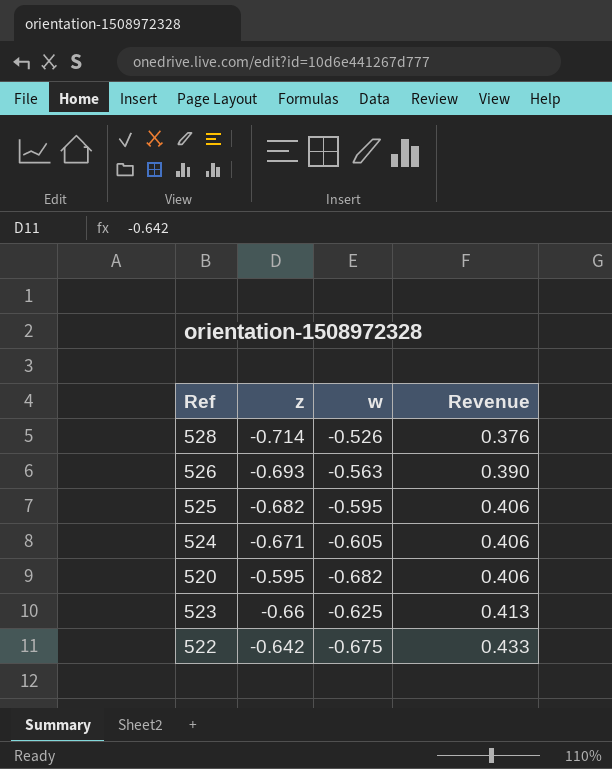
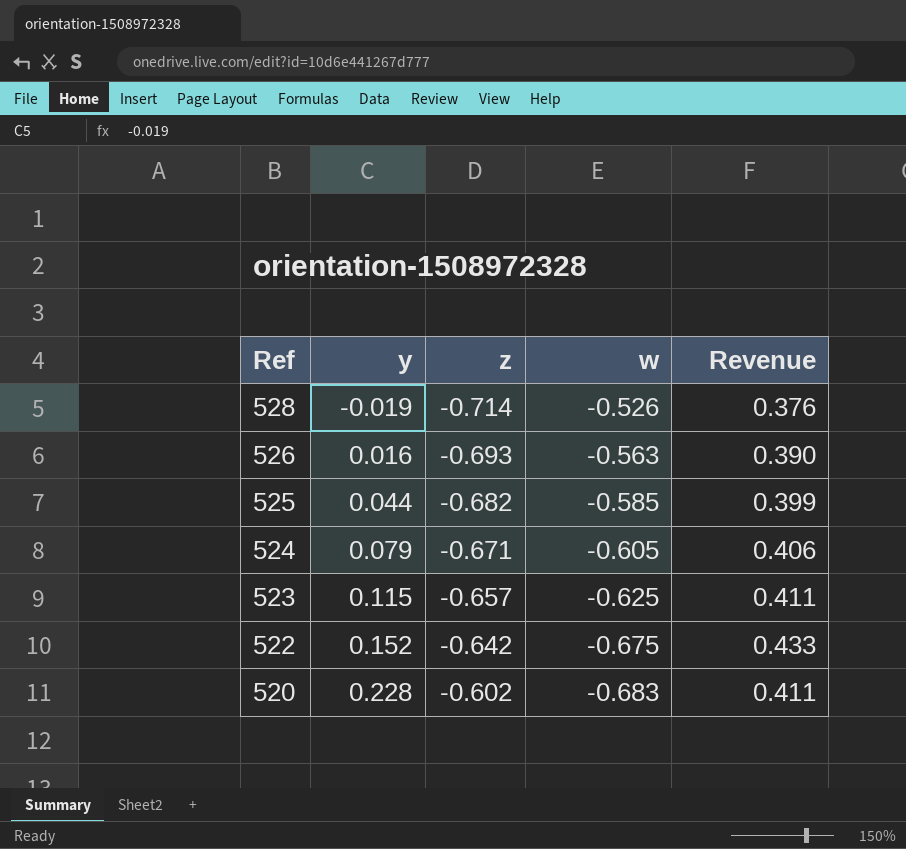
row order: Revenue ascending -> Ref descending
column y | position: none -> 2
525 | w: -0.595 -> -0.585
525 | Revenue: 0.406 -> 0.399
523 | z: -0.66 -> -0.657
523 | Revenue: 0.413 -> 0.411
520 | z: -0.595 -> -0.602
520 | w: -0.682 -> -0.683
520 | Revenue: 0.406 -> 0.411

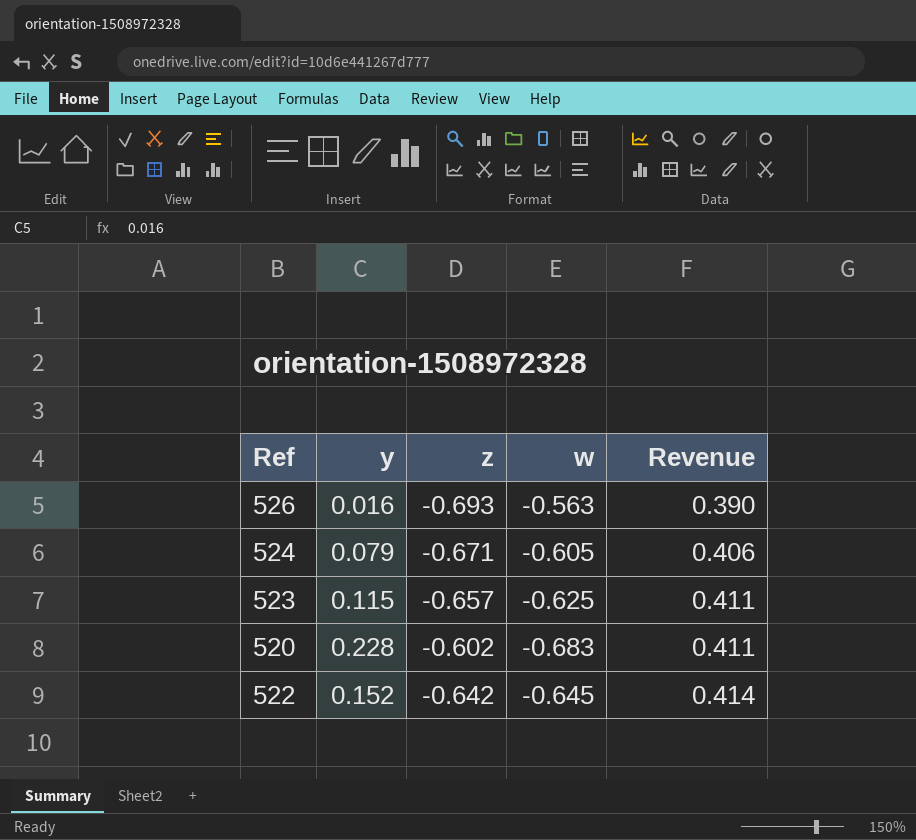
row order: Ref descending -> Revenue ascending
row 528: -0.019 | -0.714 | -0.526 | 0.376 -> none
row 525: 0.044 | -0.682 | -0.585 | 0.399 -> none
522 | w: -0.675 -> -0.645
522 | Revenue: 0.433 -> 0.414

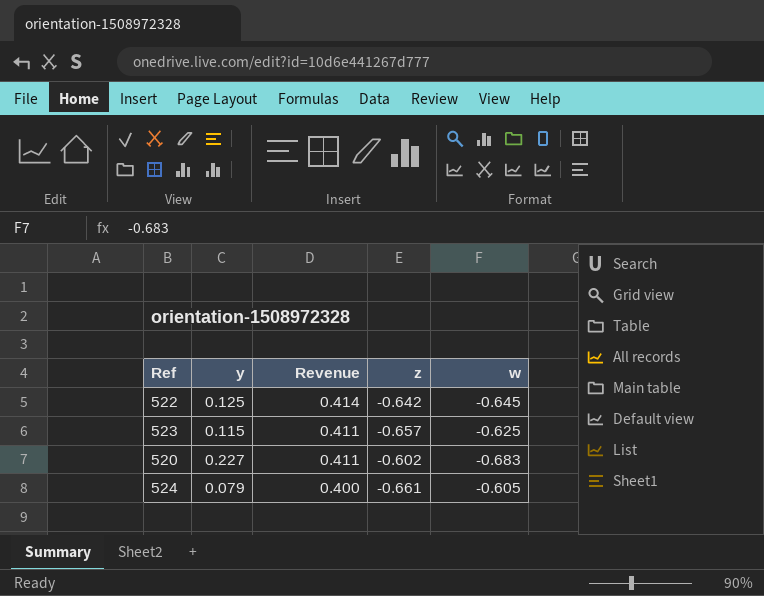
row order: Revenue ascending -> Revenue descending
column Revenue | position: 5 -> 3
row 526: 0.016 | -0.693 | -0.563 | 0.390 -> none
522 | y: 0.152 -> 0.125
520 | y: 0.228 -> 0.227
524 | Revenue: 0.406 -> 0.400
524 | z: -0.671 -> -0.661

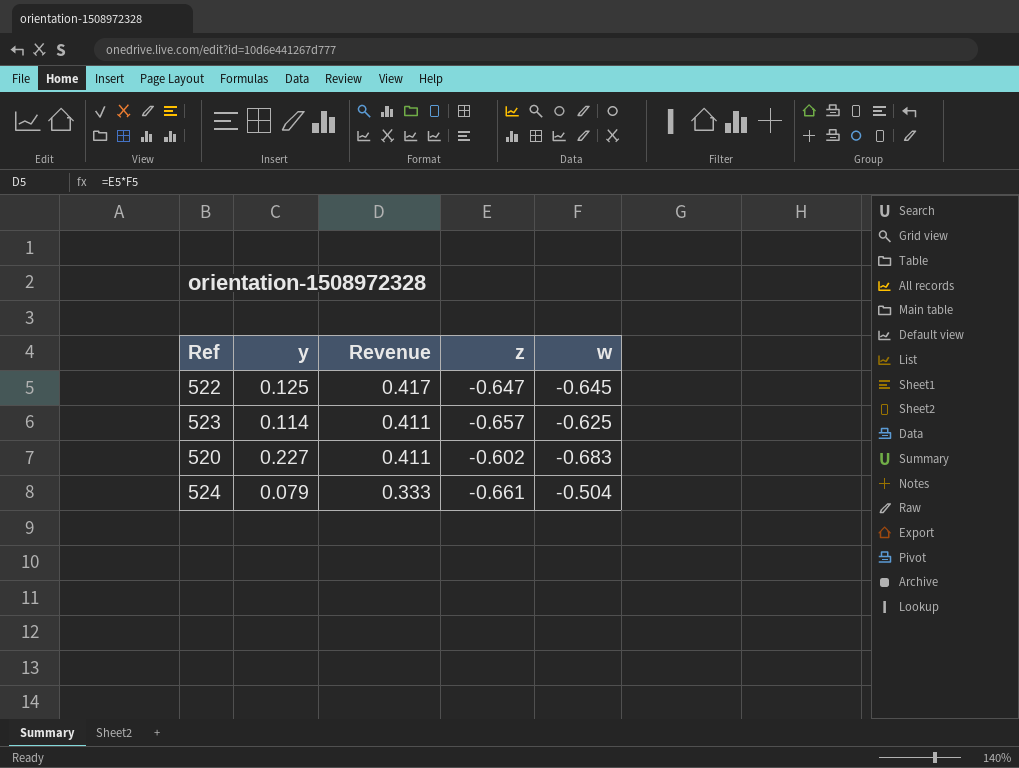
522 | Revenue: 0.414 -> 0.417
522 | z: -0.642 -> -0.647
523 | y: 0.115 -> 0.114
524 | Revenue: 0.400 -> 0.333
524 | w: -0.605 -> -0.504

